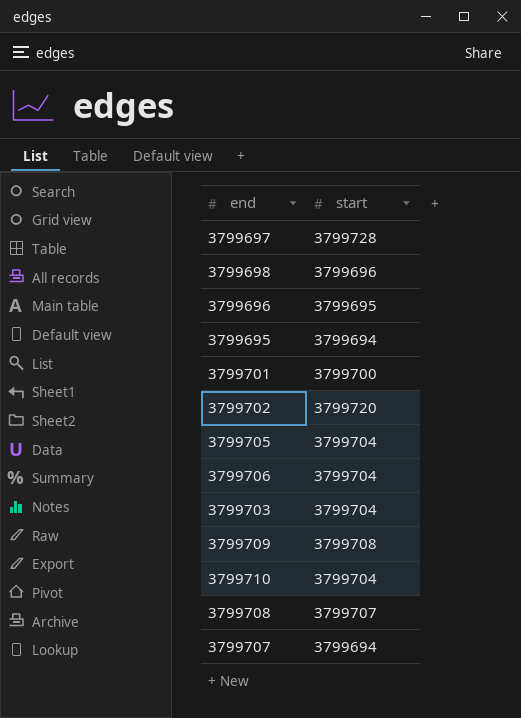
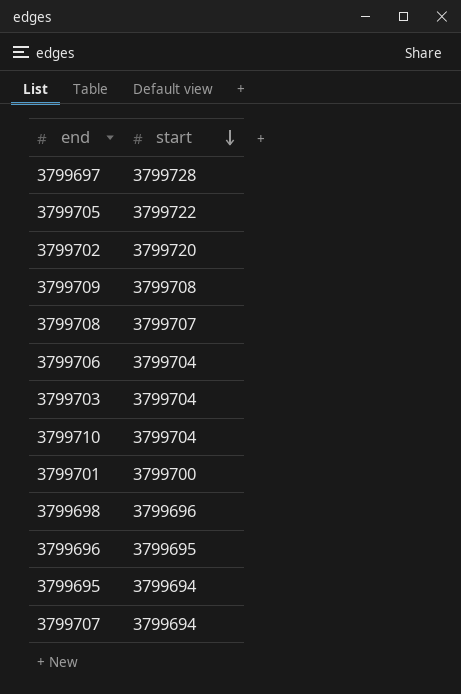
row order: none -> start descending
3799705 | start: 3799704 -> 3799722

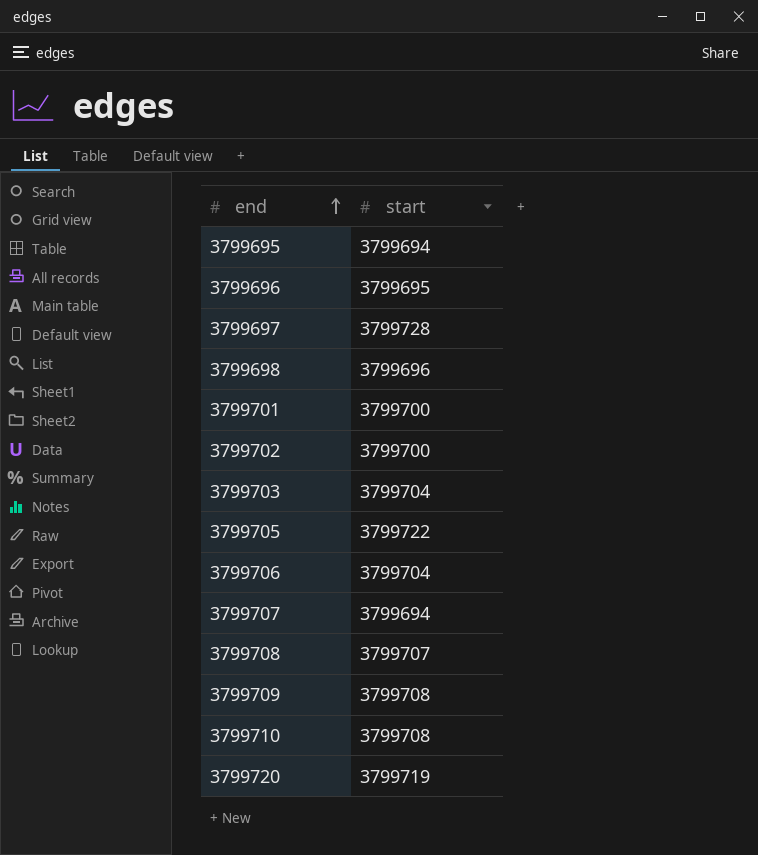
row order: start descending -> end ascending
3799702 | start: 3799720 -> 3799700
3799710 | start: 3799704 -> 3799708
row 3799720: none -> 3799719

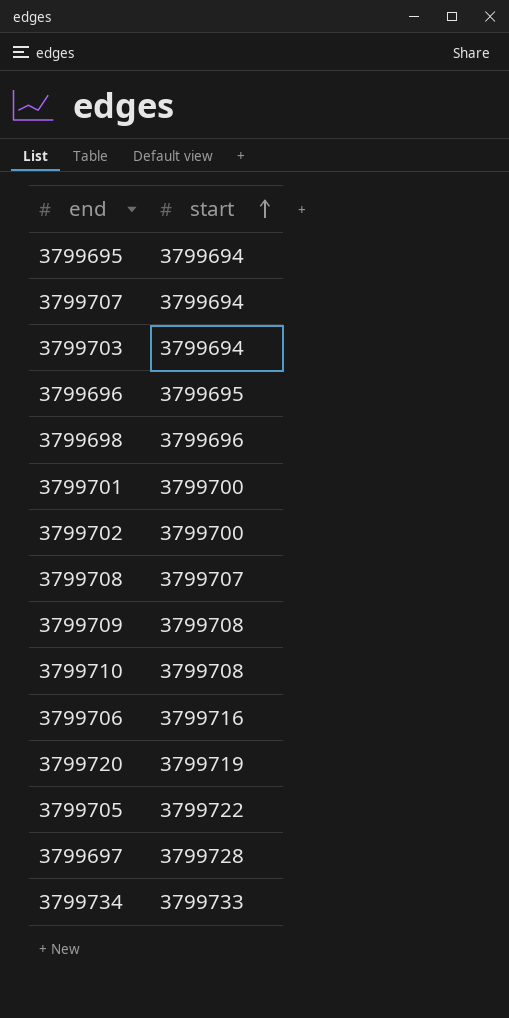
row order: end ascending -> start ascending
3799703 | start: 3799704 -> 3799694
3799706 | start: 3799704 -> 3799716
row 3799734: none -> 3799733

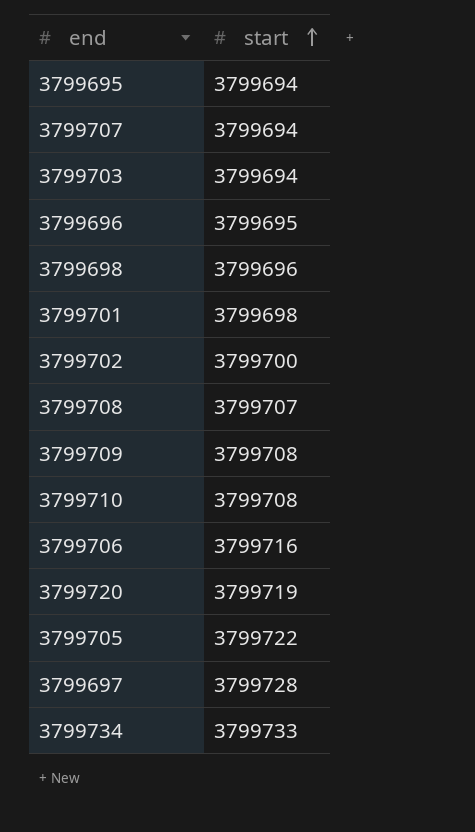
3799701 | start: 3799700 -> 3799698

